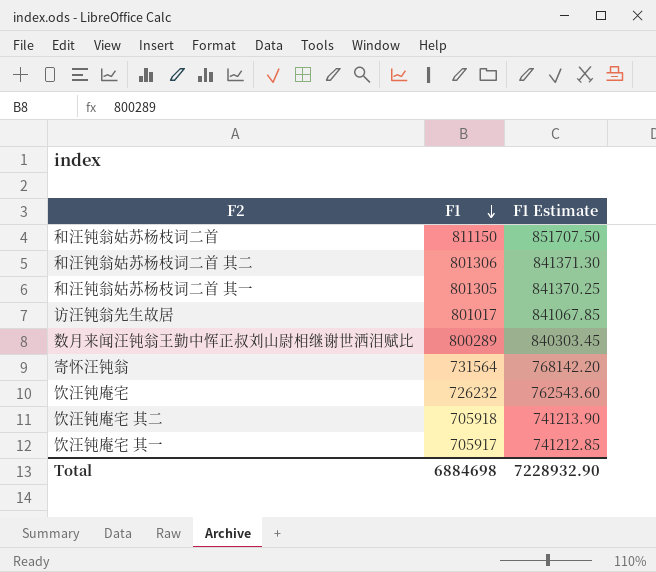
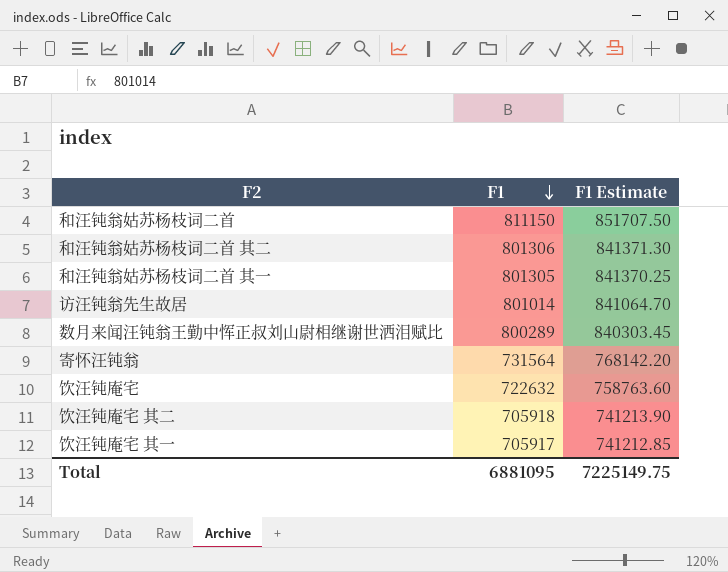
访汪钝翁先生故居 | F1: 801017 -> 801014
访汪钝翁先生故居 | F1 Estimate: 841067.85 -> 841064.70
饮汪钝庵宅 | F1: 726232 -> 722632
饮汪钝庵宅 | F1 Estimate: 762543.60 -> 758763.60
Total | F1: 6884698 -> 6881095
Total | F1 Estimate: 7228932.90 -> 7225149.75

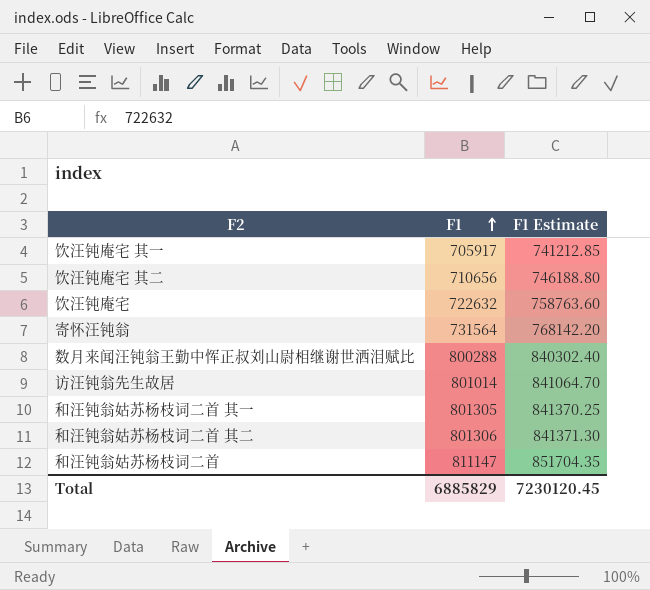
row order: F1 descending -> F1 ascending
饮汪钝庵宅 其二 | F1: 705918 -> 710656
饮汪钝庵宅 其二 | F1 Estimate: 741213.90 -> 746188.80
数月来闻汪钝翁王勤中恽正叔刘山尉相继谢世洒泪赋比 | F1: 800289 -> 800288
数月来闻汪钝翁王勤中恽正叔刘山尉相继谢世洒泪赋比 | F1 Estimate: 840303.45 -> 840302.40
和汪钝翁姑苏杨枝词二首 | F1: 811150 -> 811147
和汪钝翁姑苏杨枝词二首 | F1 Estimate: 851707.50 -> 851704.35
Total | F1: 6881095 -> 6885829
Total | F1 Estimate: 7225149.75 -> 7230120.45

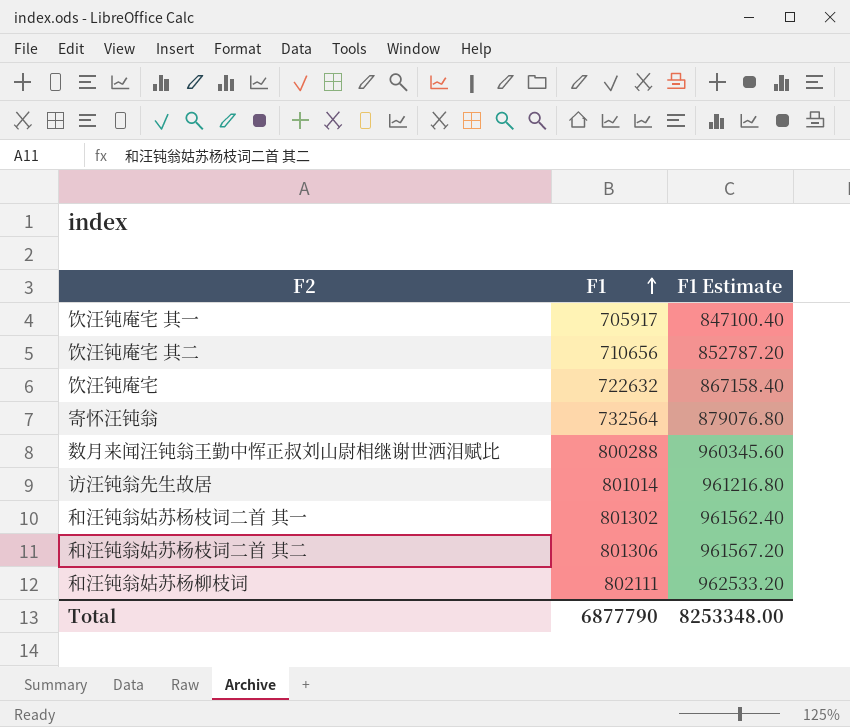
column F1 Estimate | formula: [F1] * 1.05 -> [F1] * 1.2
row 和汪钝翁姑苏杨枝词二首: 811147 | 851704.35 -> none
寄怀汪钝翁 | F1: 731564 -> 732564
和汪钝翁姑苏杨枝词二首 其一 | F1: 801305 -> 801302
row 和汪钝翁姑苏杨柳枝词: none -> 802111 | 962533.20
Total | F1: 6885829 -> 6877790
Total | F1 Estimate: 7230120.45 -> 8253348.00

